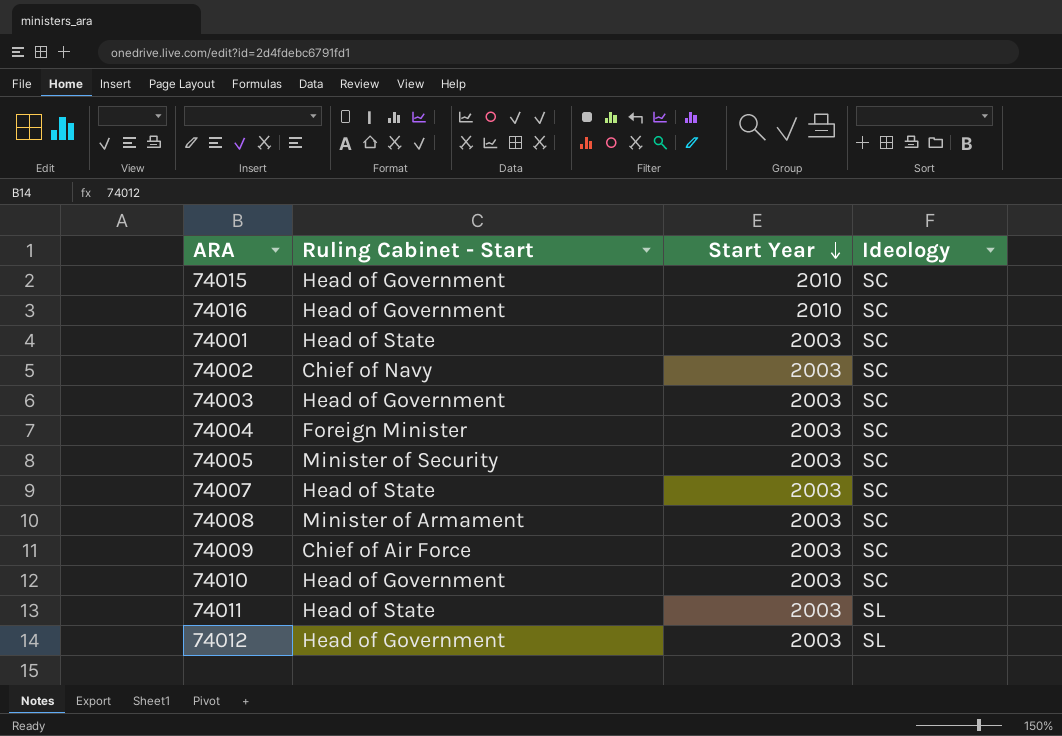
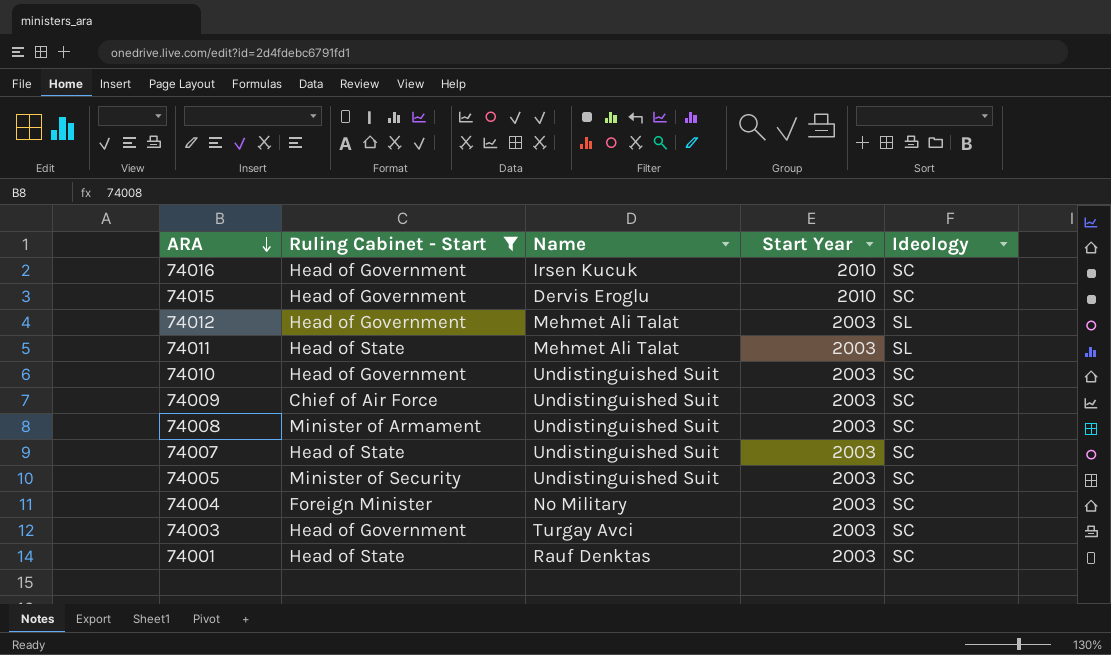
filter: none -> Ruling Cabinet - Start != Chief of Navy
row order: Start Year descending -> ARA descending
column Name | position: none -> 3

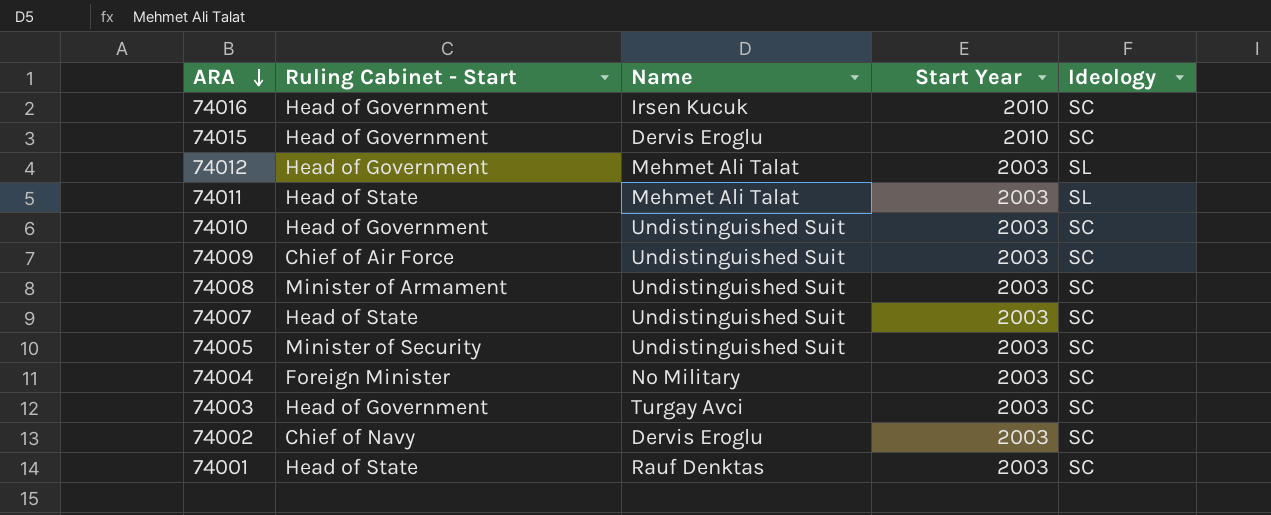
filter: Ruling Cabinet - Start != Chief of Navy -> none

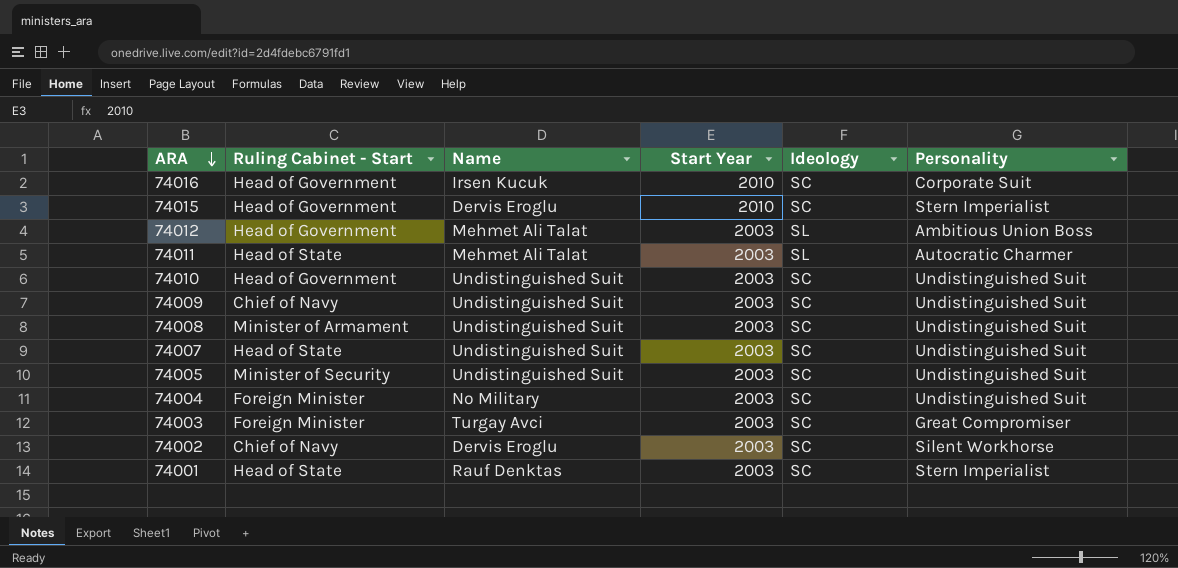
column Personality | position: none -> 6
74009 | Ruling Cabinet - Start: Chief of Air Force -> Chief of Navy
74003 | Ruling Cabinet - Start: Head of Government -> Foreign Minister

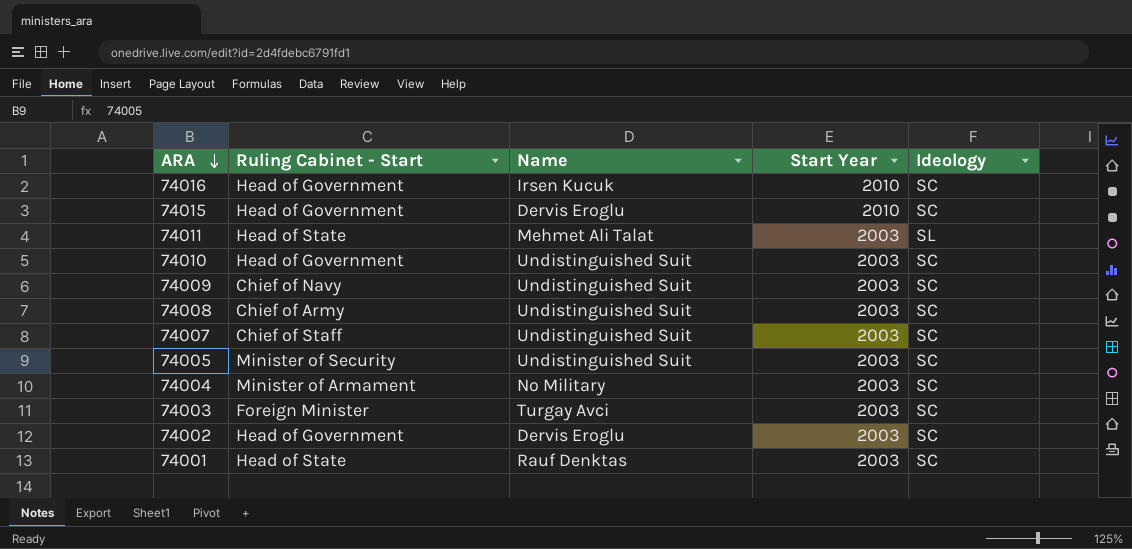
column Personality | position: 6 -> none
row 74012: Head of Government | Mehmet Ali Talat | 2003 | SL | Ambitious Union Boss -> none
74008 | Ruling Cabinet - Start: Minister of Armament -> Chief of Army
74007 | Ruling Cabinet - Start: Head of State -> Chief of Staff
74004 | Ruling Cabinet - Start: Foreign Minister -> Minister of Armament
74002 | Ruling Cabinet - Start: Chief of Navy -> Head of Government

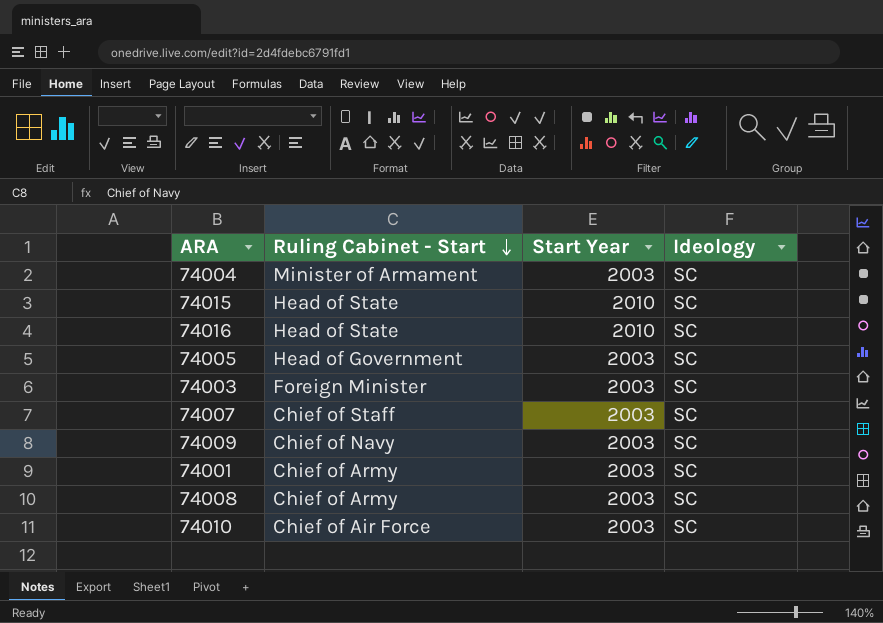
row order: ARA descending -> Ruling Cabinet - Start descending
column Name | position: 3 -> none
row 74011: Head of State | Mehmet Ali Talat | 2003 | SL -> none
row 74002: Head of Government | Dervis Eroglu | 2003 | SC -> none
74015 | Ruling Cabinet - Start: Head of Government -> Head of State
74016 | Ruling Cabinet - Start: Head of Government -> Head of State
74005 | Ruling Cabinet - Start: Minister of Security -> Head of Government
74001 | Ruling Cabinet - Start: Head of State -> Chief of Army
74010 | Ruling Cabinet - Start: Head of Government -> Chief of Air Force

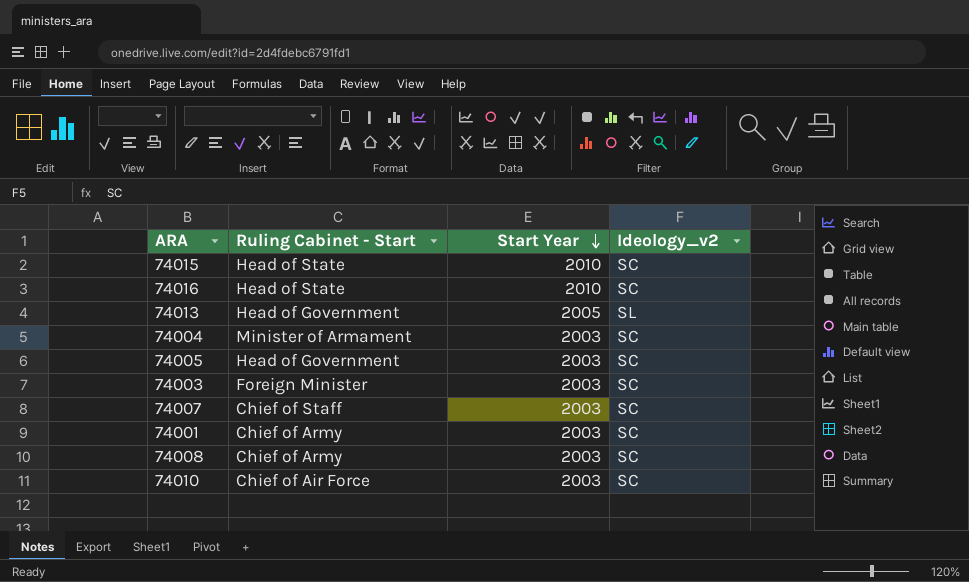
row order: Ruling Cabinet - Start descending -> Start Year descending
column name: Ideology -> Ideology_v2
row 74009: Chief of Navy | 2003 | SC -> none
row 74013: none -> Head of Government | 2005 | SL

